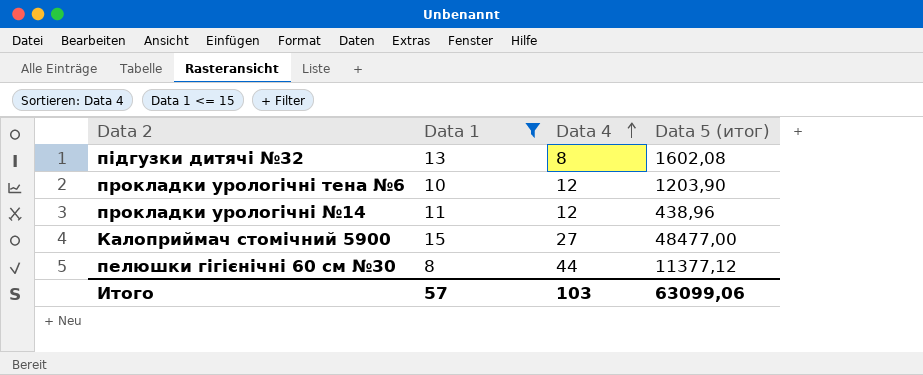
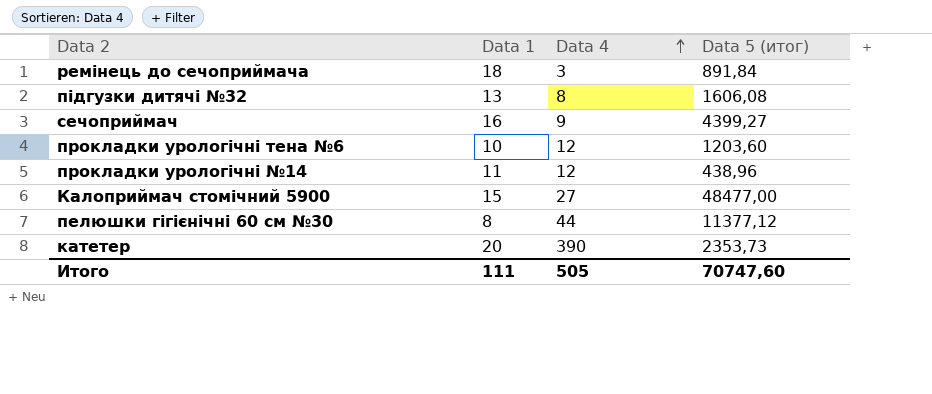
filter: Data 1 <= 15 -> none
підгузки дитячі №32 | Data 5 (итог): 1602,08 -> 1606,08
прокладки урологічні тена №6 | Data 5 (итог): 1203,90 -> 1203,60
Итого | Data 1: 57 -> 111
Итого | Data 4: 103 -> 505
Итого | Data 5 (итог): 63099,06 -> 70747,60

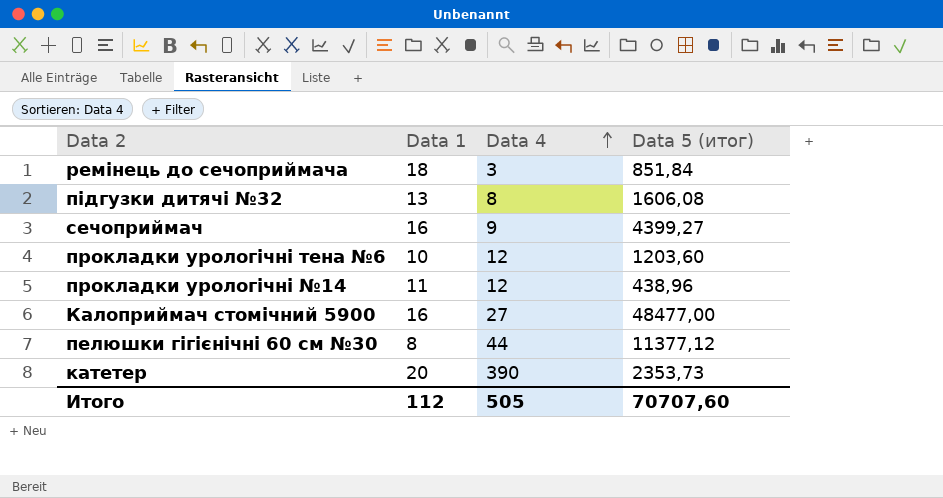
ремінець до сечоприймача | Data 5 (итог): 891,84 -> 851,84
Калоприймач стомічний 5900 | Data 1: 15 -> 16
Итого | Data 1: 111 -> 112
Итого | Data 5 (итог): 70747,60 -> 70707,60

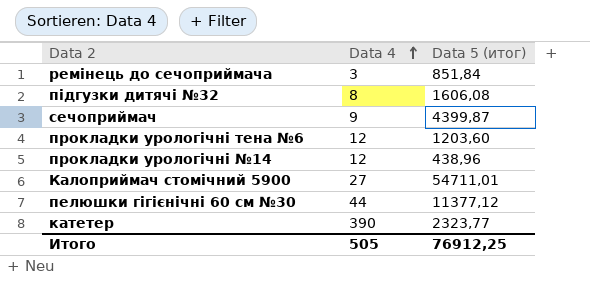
column Data 1 | position: 2 -> none
сечоприймач | Data 5 (итог): 4399,27 -> 4399,87
Калоприймач стомічний 5900 | Data 5 (итог): 48477,00 -> 54711,01
катетер | Data 5 (итог): 2353,73 -> 2323,77
Итого | Data 5 (итог): 70707,60 -> 76912,25

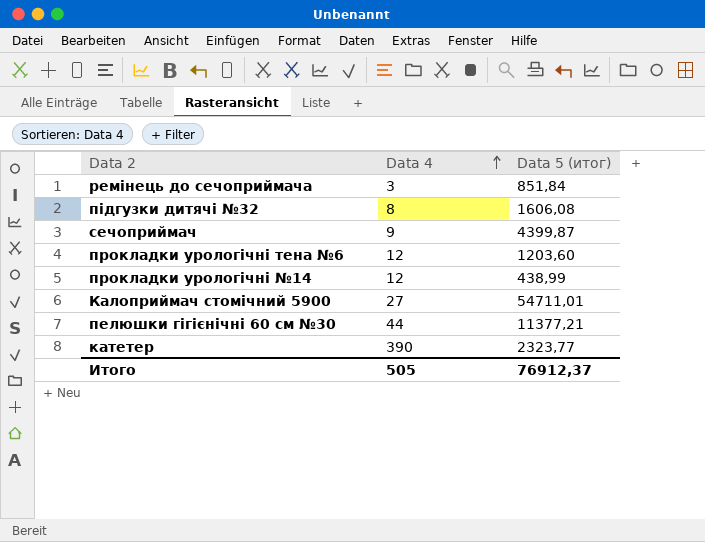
прокладки урологічні №14 | Data 5 (итог): 438,96 -> 438,99
пелюшки гігієнічні 60 см №30 | Data 5 (итог): 11377,12 -> 11377,21
Итого | Data 5 (итог): 76912,25 -> 76912,37

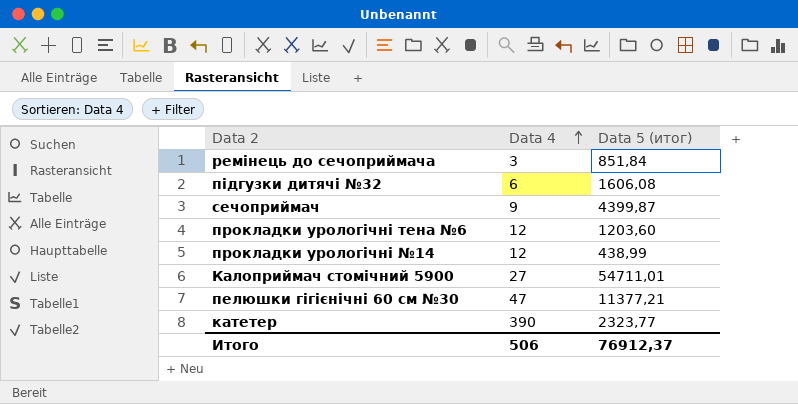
підгузки дитячі №32 | Data 4: 8 -> 6
пелюшки гігієнічні 60 см №30 | Data 4: 44 -> 47
Итого | Data 4: 505 -> 506

